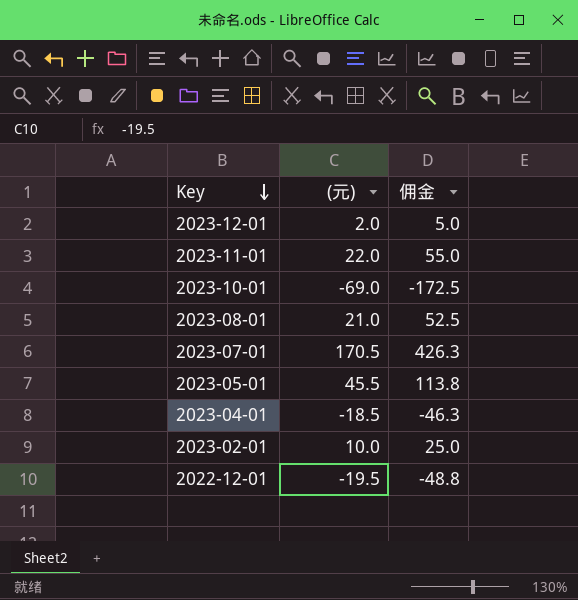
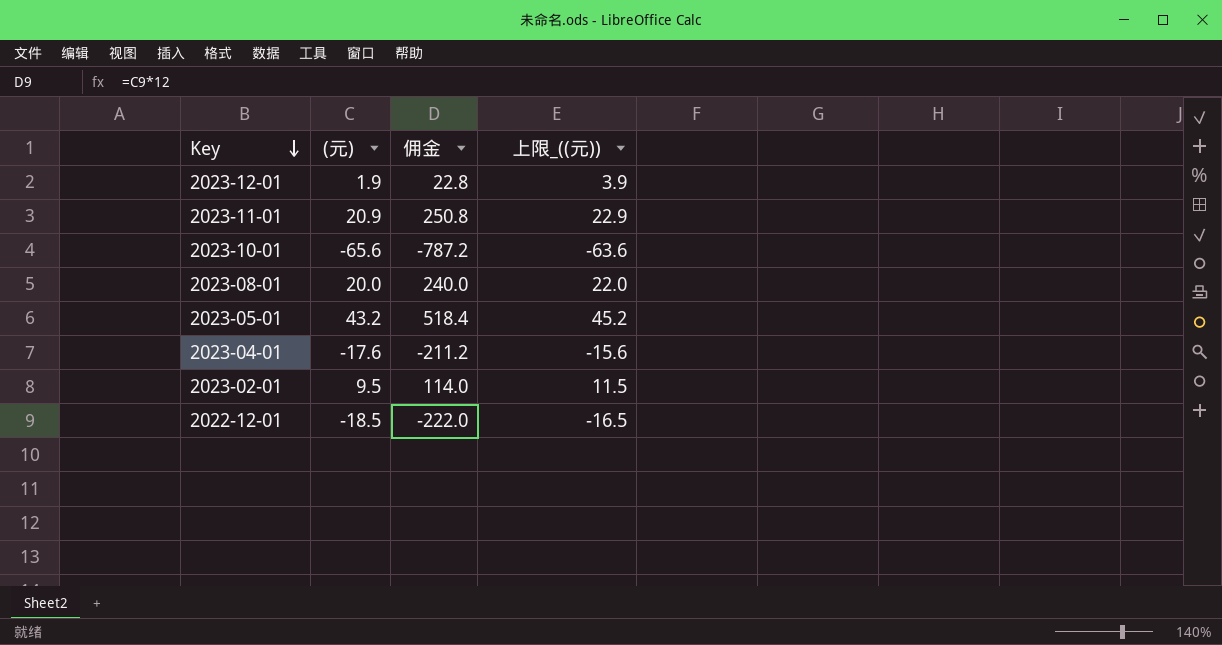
column 佣金 | formula: [(元)] * 2.5 -> [(元)] * 12
column 上限_((元)) | formula: none -> [(元)] + 2
row 2023-07-01: 170.5 | 426.3 -> none
2023-12-01 | (元): 2.0 -> 1.9
2023-11-01 | (元): 22.0 -> 20.9
2023-10-01 | (元): -69.0 -> -65.6
2023-08-01 | (元): 21.0 -> 20.0
2023-05-01 | (元): 45.5 -> 43.2
2023-04-01 | (元): -18.5 -> -17.6
2023-02-01 | (元): 10.0 -> 9.5
2022-12-01 | (元): -19.5 -> -18.5

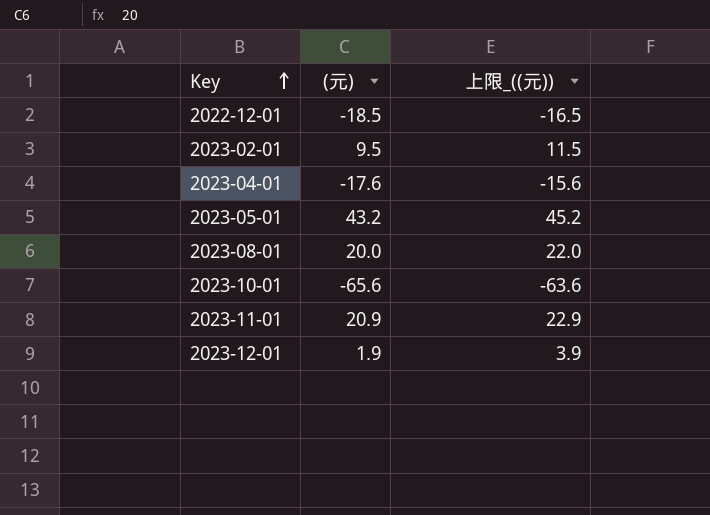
row order: Key descending -> Key ascending
column 佣金 | formula: [(元)] * 12 -> none

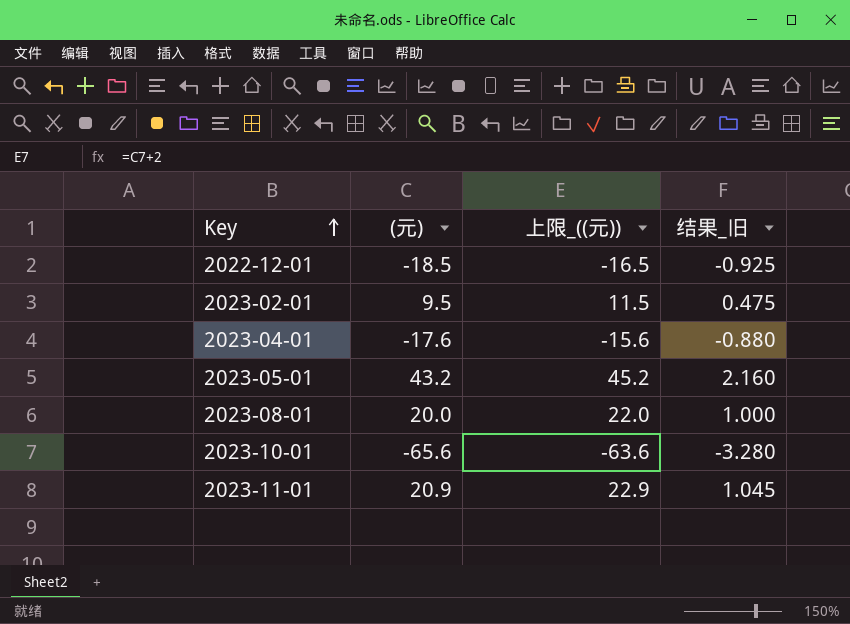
column 结果_旧 | formula: none -> [(元)] * 0.05
row 2023-12-01: 1.9 | 3.9 -> none

